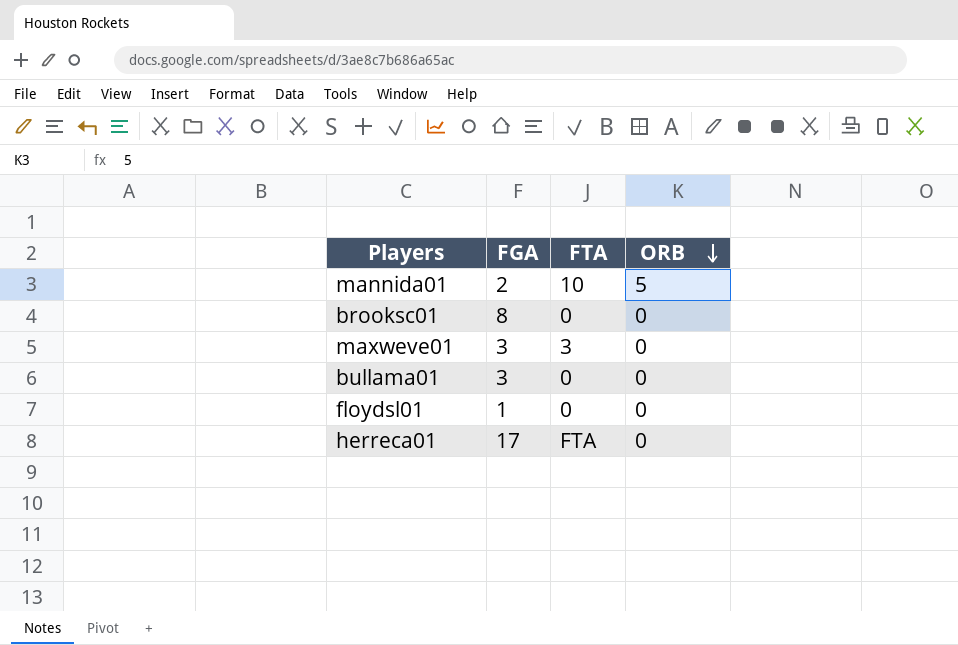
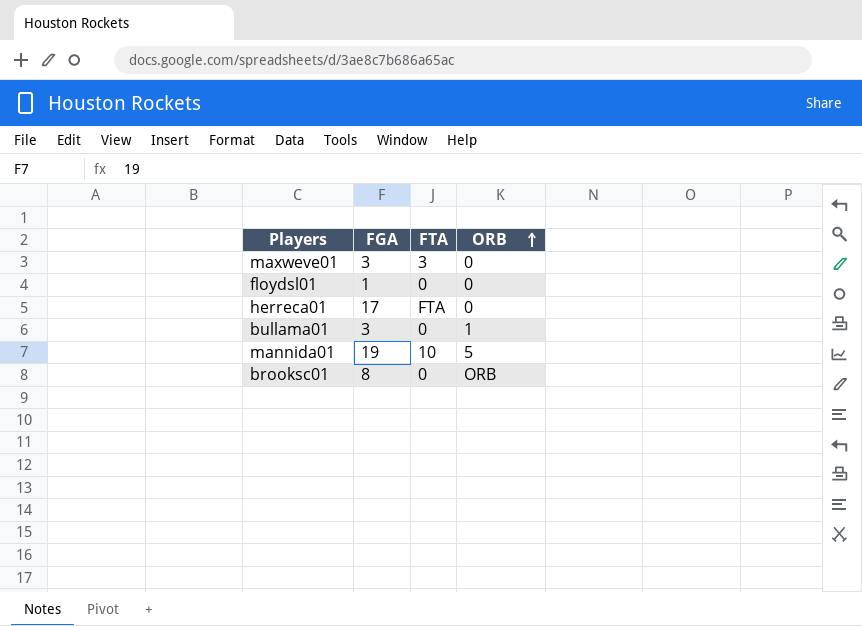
row order: ORB descending -> ORB ascending
bullama01 | ORB: 0 -> 1
mannida01 | FGA: 2 -> 19
brooksc01 | ORB: 0 -> ORB

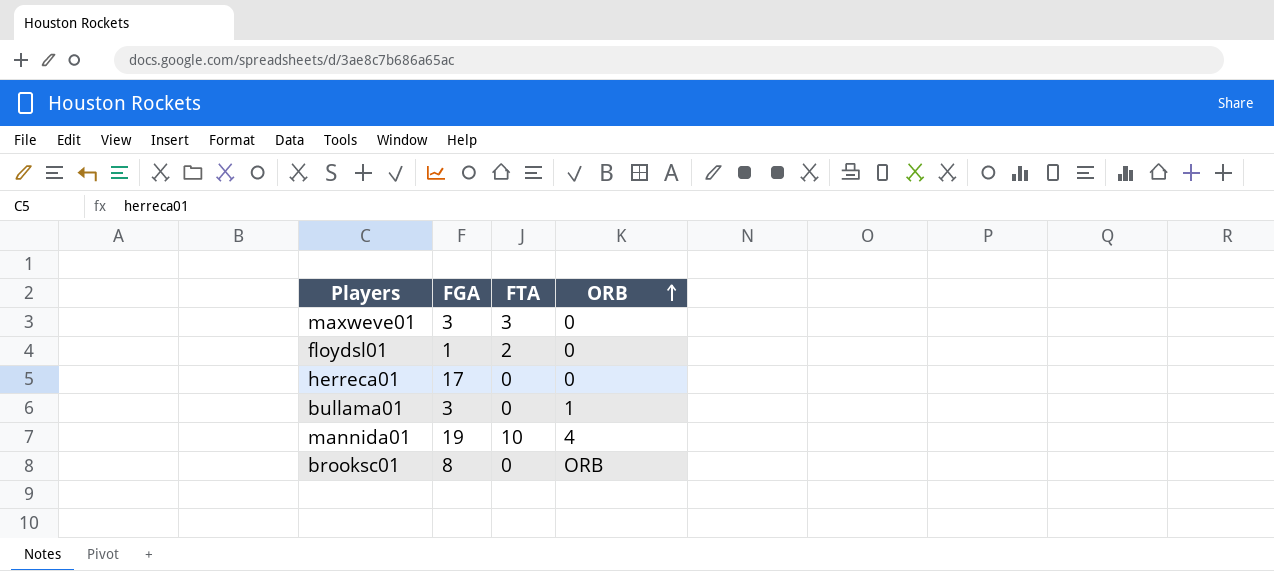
floydsl01 | FTA: 0 -> 2
herreca01 | FTA: FTA -> 0
mannida01 | ORB: 5 -> 4

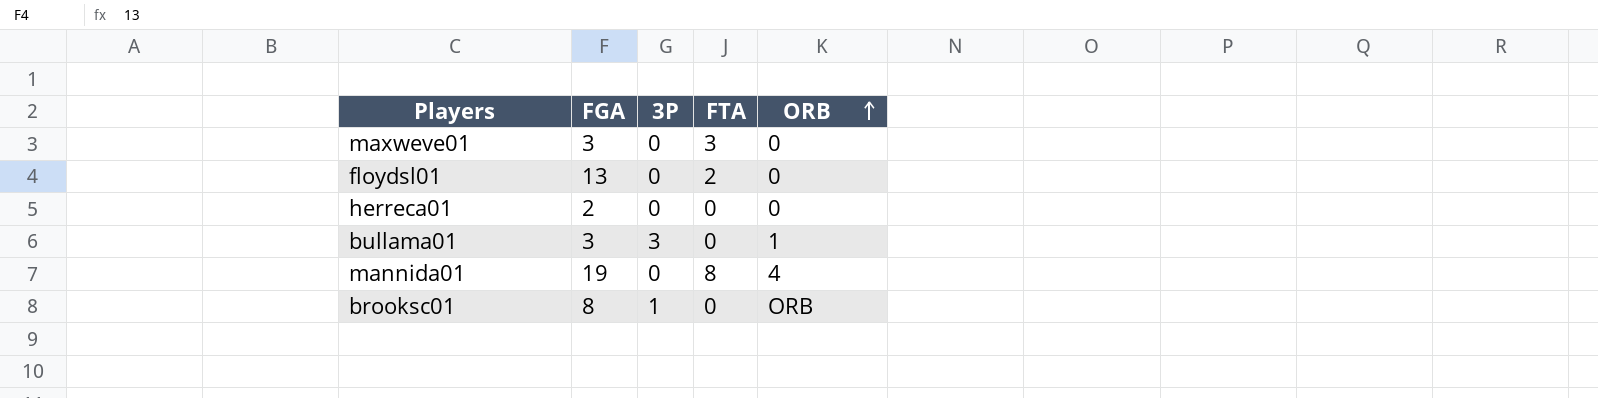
column 3P | position: none -> 3
floydsl01 | FGA: 1 -> 13
herreca01 | FGA: 17 -> 2
mannida01 | FTA: 10 -> 8

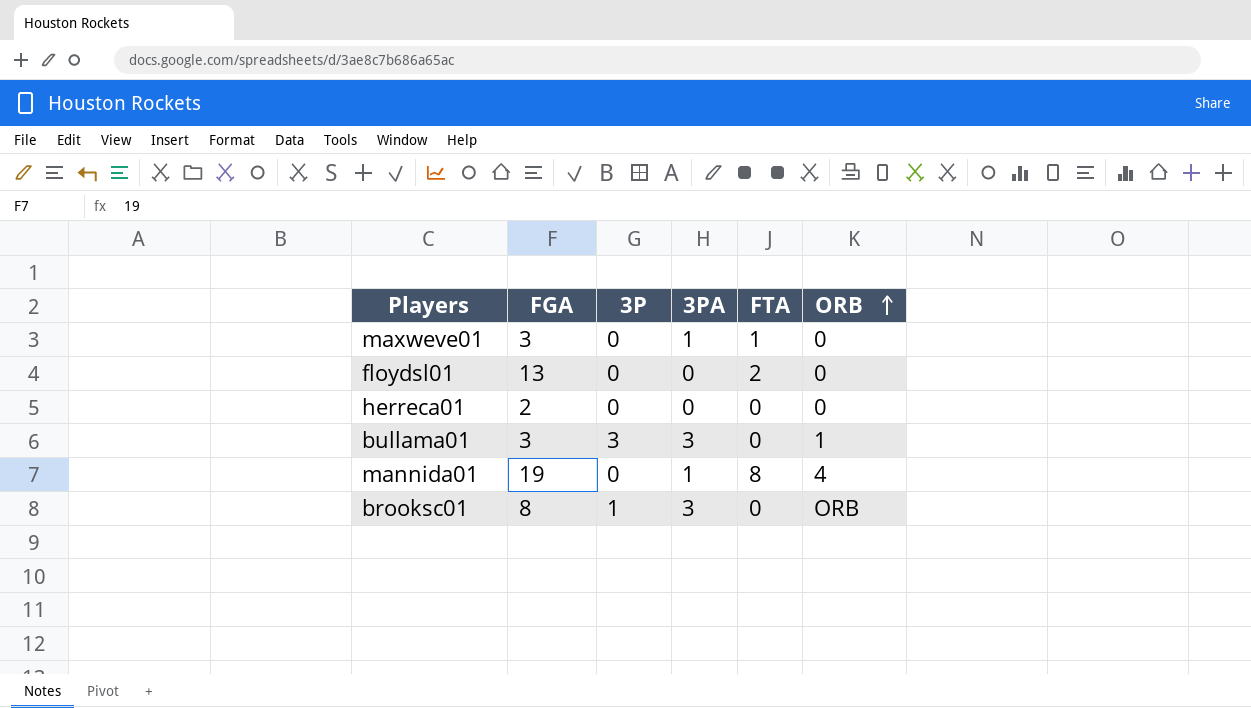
column 3PA | position: none -> 4
maxweve01 | FTA: 3 -> 1

